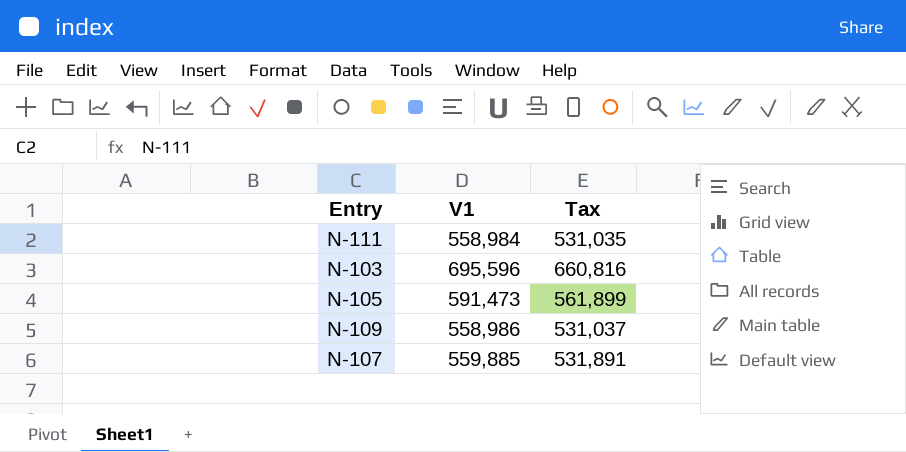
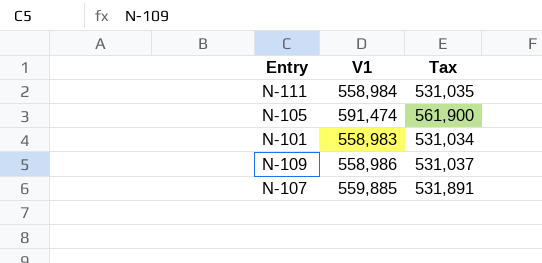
row N-103: 695,596 | 660,816 -> none
N-105 | V1: 591,473 -> 591,474
N-105 | Tax: 561,899 -> 561,900
row N-101: none -> 558,983 | 531,034

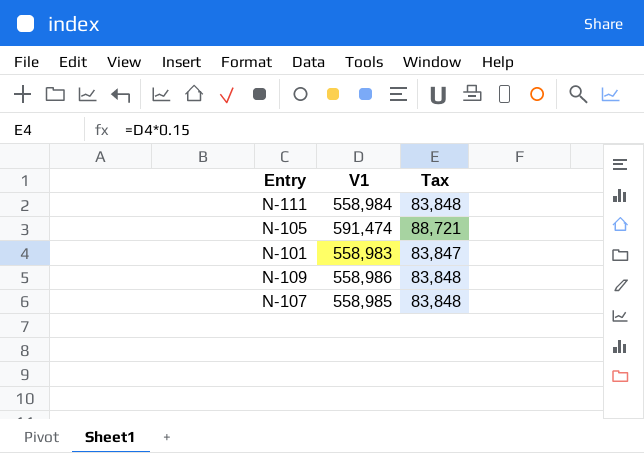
column Tax | formula: [V1] * 0.95 -> [V1] * 0.15
N-107 | V1: 559,885 -> 558,985

